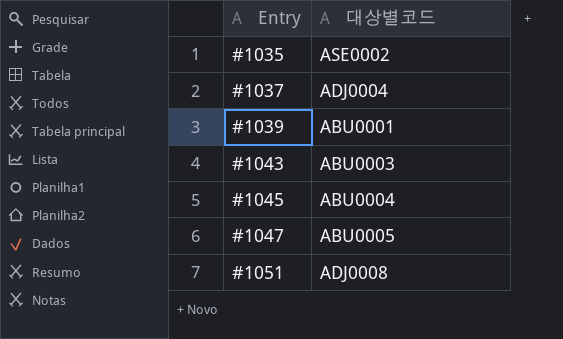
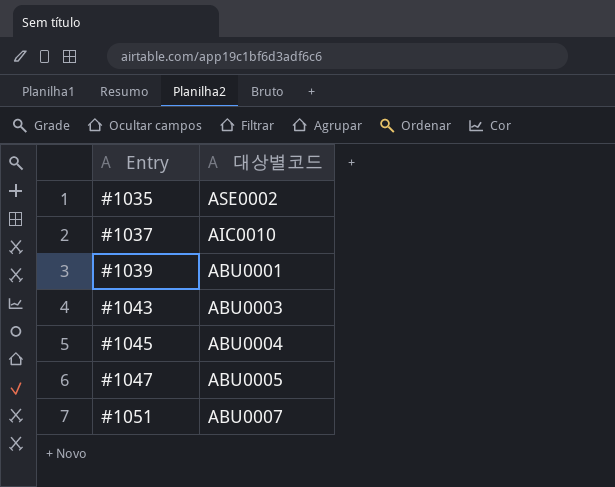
#1037 | 대상별코드: ADJ0004 -> AIC0010
#1051 | 대상별코드: ADJ0008 -> ABU0007

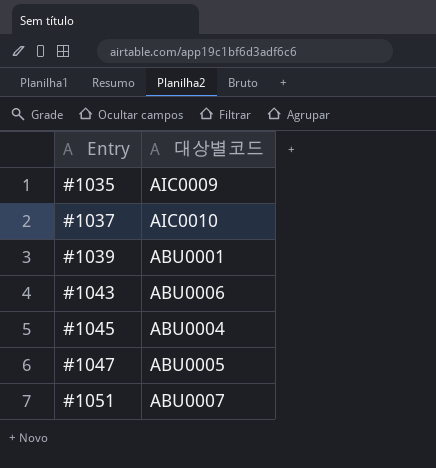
#1035 | 대상별코드: ASE0002 -> AIC0009
#1043 | 대상별코드: ABU0003 -> ABU0006

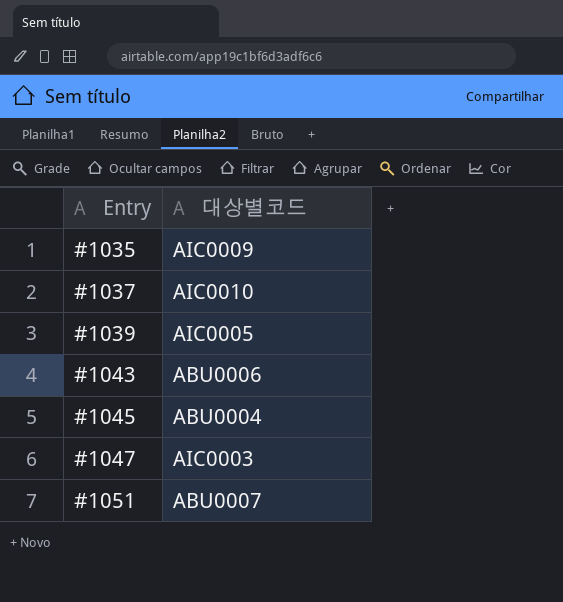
#1039 | 대상별코드: ABU0001 -> AIC0005
#1047 | 대상별코드: ABU0005 -> AIC0003

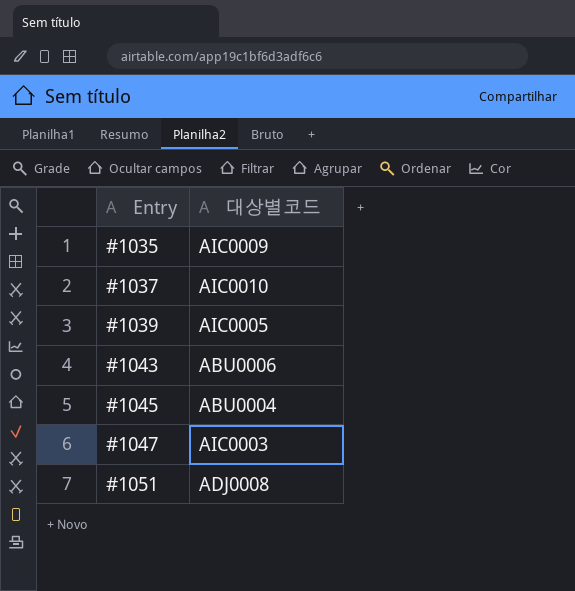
#1051 | 대상별코드: ABU0007 -> ADJ0008

